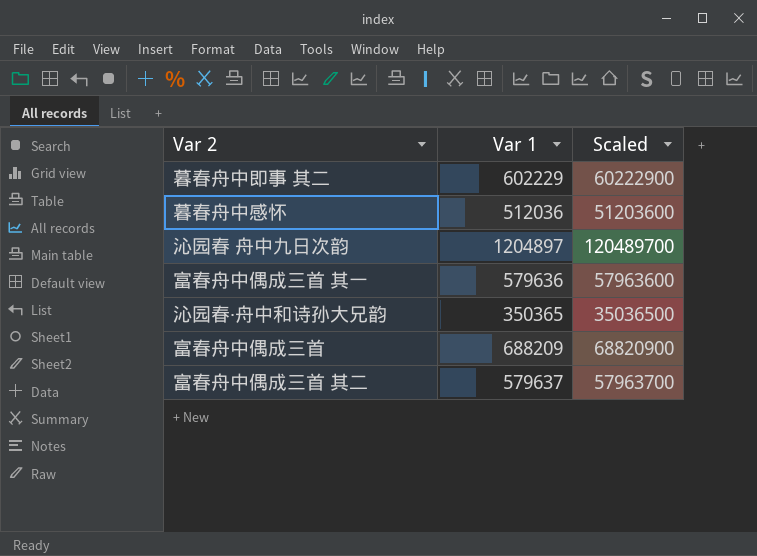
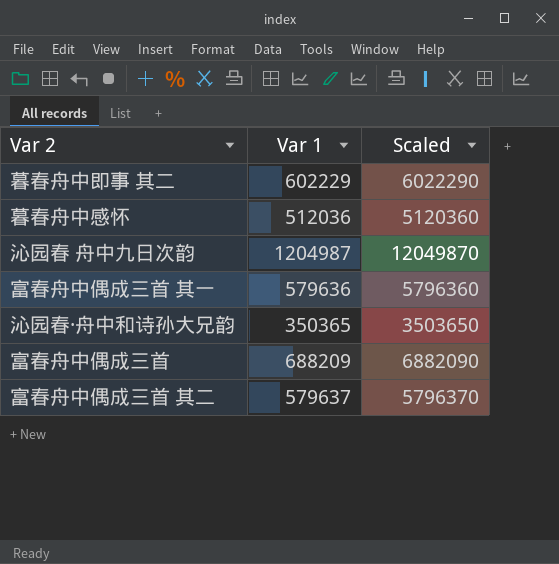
column Scaled | formula: [Var 1] * 100 -> [Var 1] * 10
沁园春 舟中九日次韵 | Var 1: 1204897 -> 1204987

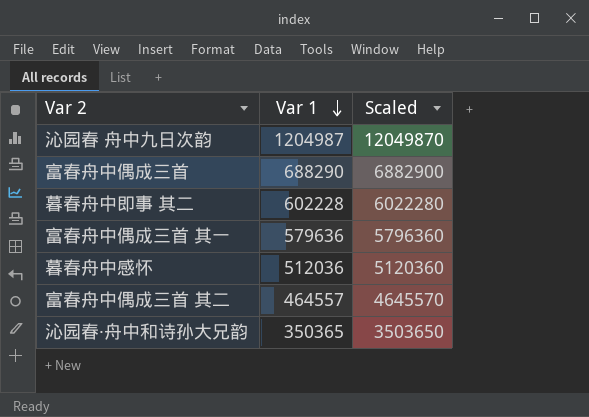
row order: none -> Var 1 descending
富春舟中偶成三首 | Var 1: 688209 -> 688290
富春舟中偶成三首 | Scaled: 6882090 -> 6882900
暮春舟中即事 其二 | Var 1: 602229 -> 602228
暮春舟中即事 其二 | Scaled: 6022290 -> 6022280
富春舟中偶成三首 其二 | Var 1: 579637 -> 464557
富春舟中偶成三首 其二 | Scaled: 5796370 -> 4645570

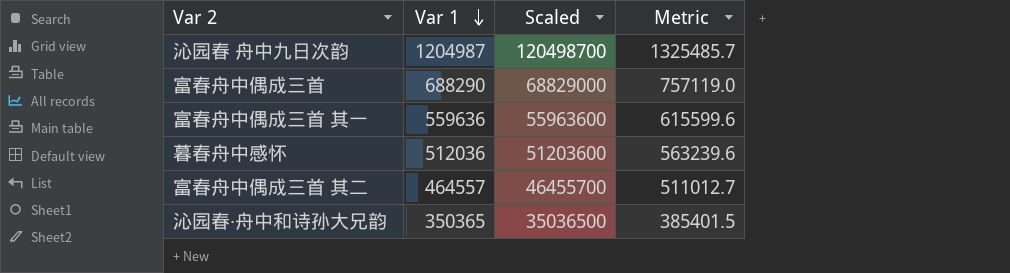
column Scaled | formula: [Var 1] * 10 -> [Var 1] * 100
column Metric | formula: none -> [Var 1] * 1.1
row 暮春舟中即事 其二: 602228 | 6022280 -> none
富春舟中偶成三首 其一 | Var 1: 579636 -> 559636

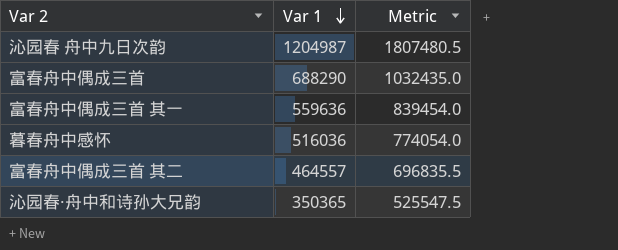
column Scaled | formula: [Var 1] * 100 -> none
column Metric | formula: [Var 1] * 1.1 -> [Var 1] * 1.5
暮春舟中感怀 | Var 1: 512036 -> 516036

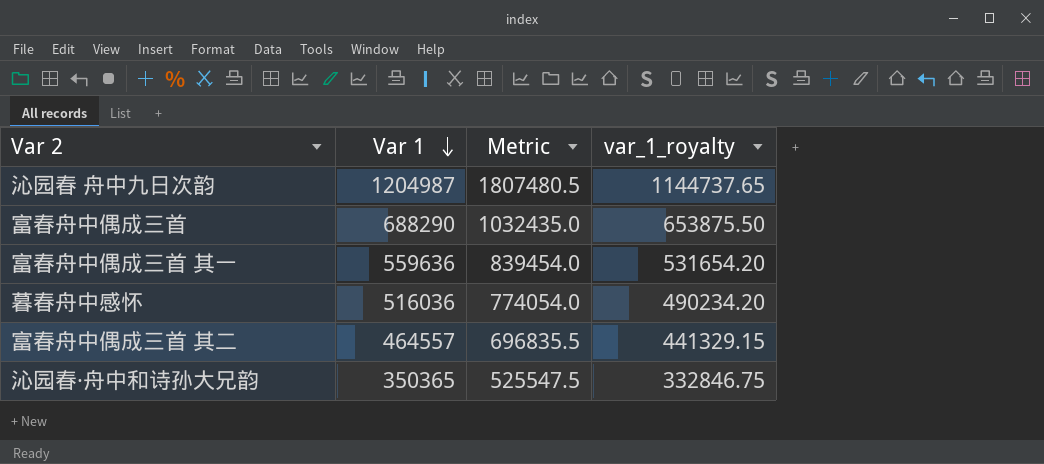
column var_1_royalty | formula: none -> [Var 1] * 0.95

